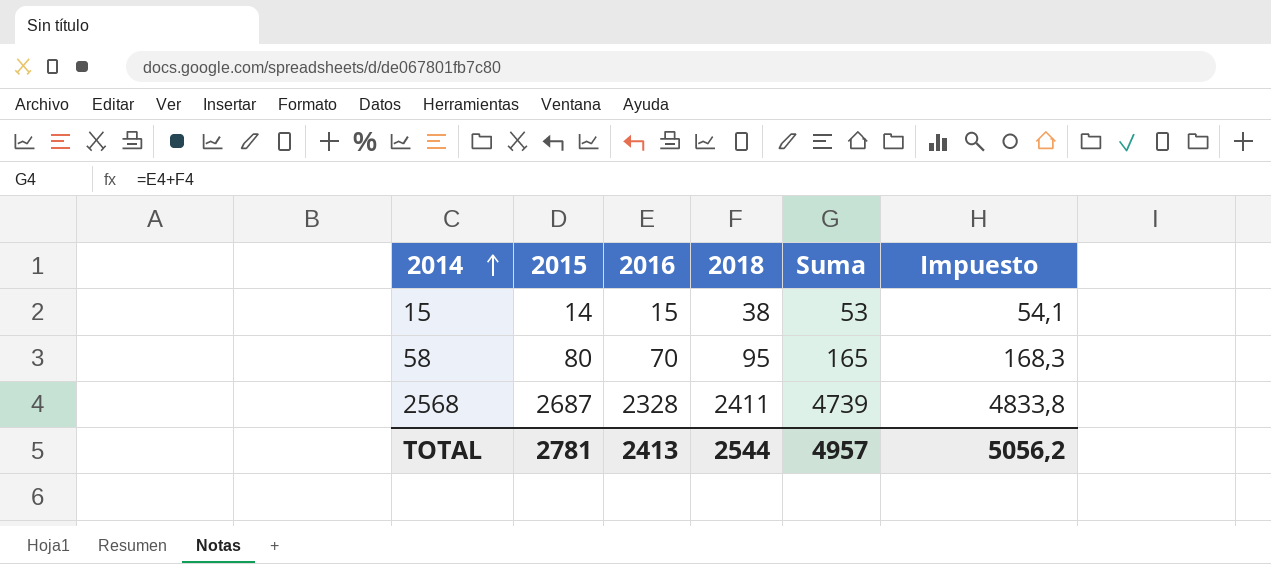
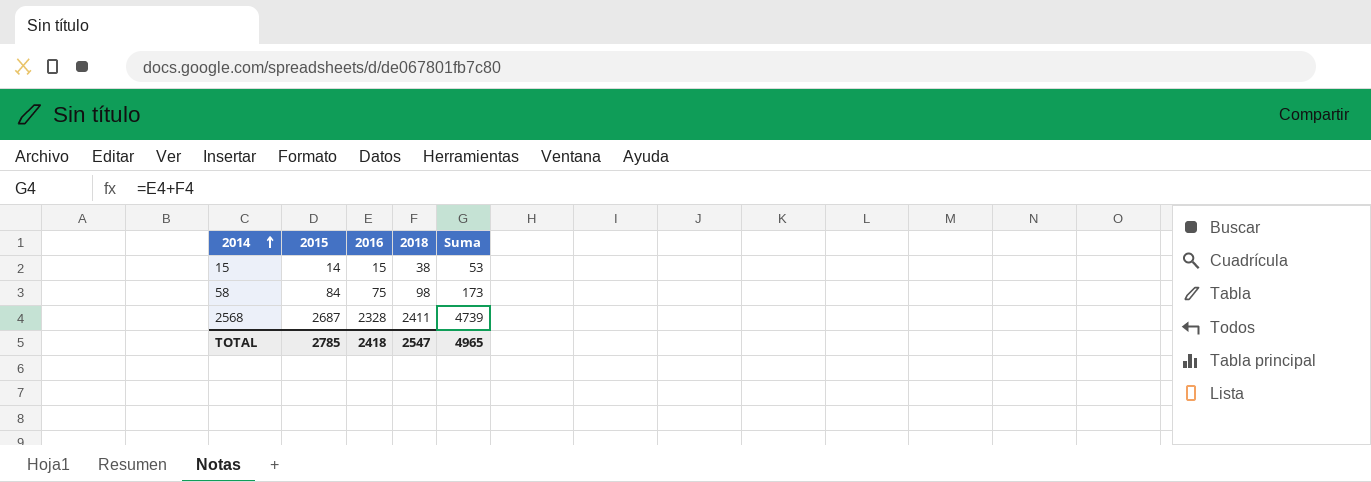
column Impuesto | formula: [Suma] * 1,02 -> none
58 | 2015: 80 -> 84
58 | 2016: 70 -> 75
58 | 2018: 95 -> 98
58 | Suma: 165 -> 173
TOTAL | 2015: 2781 -> 2785
TOTAL | 2016: 2413 -> 2418
TOTAL | 2018: 2544 -> 2547
TOTAL | Suma: 4957 -> 4965

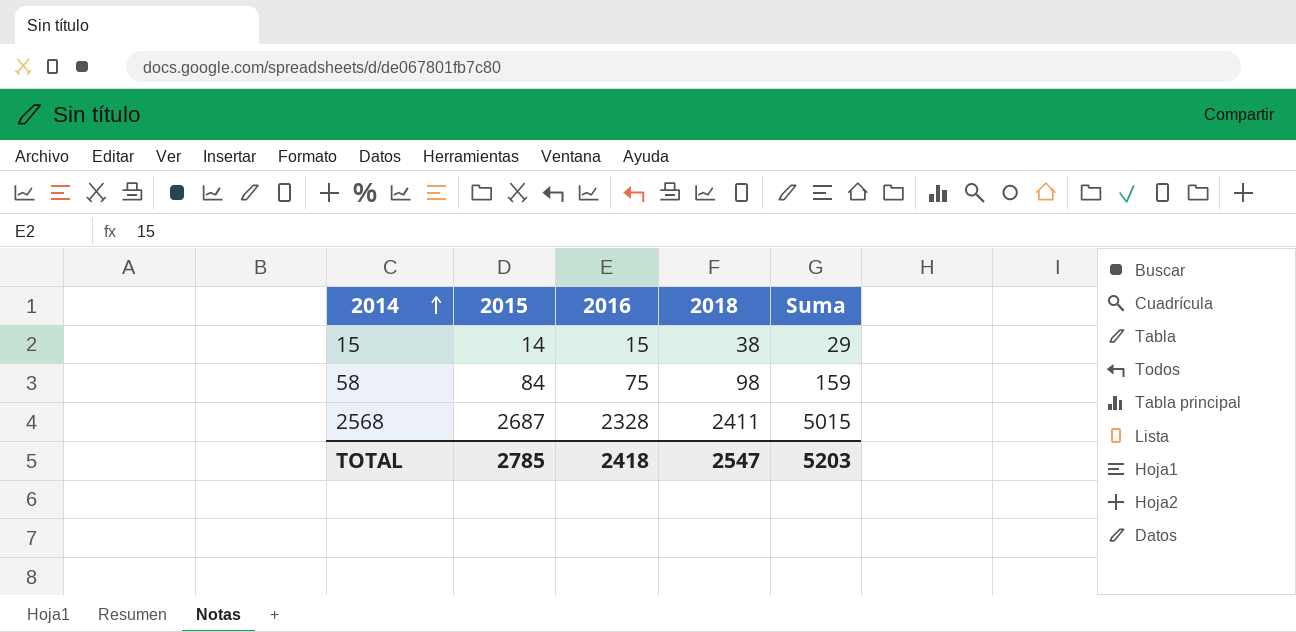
column Suma | formula: [2016] + [2018] -> [2015] + [2016]
TOTAL | Suma: 4965 -> 5203

